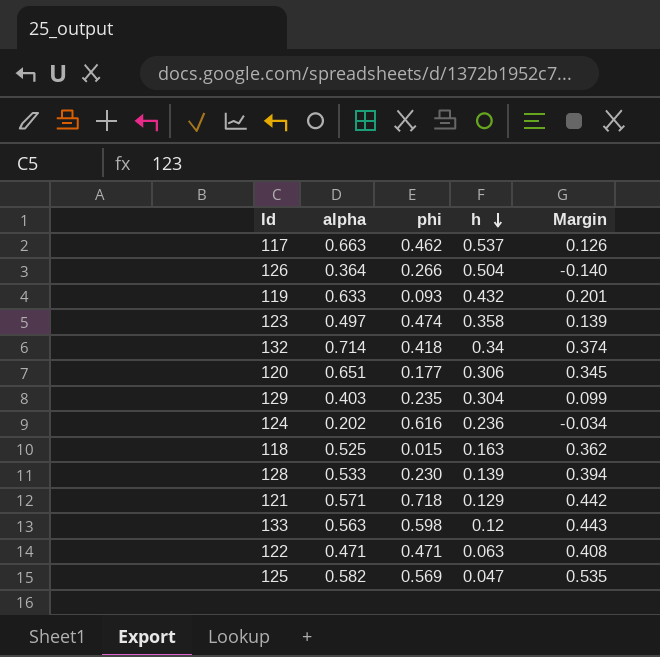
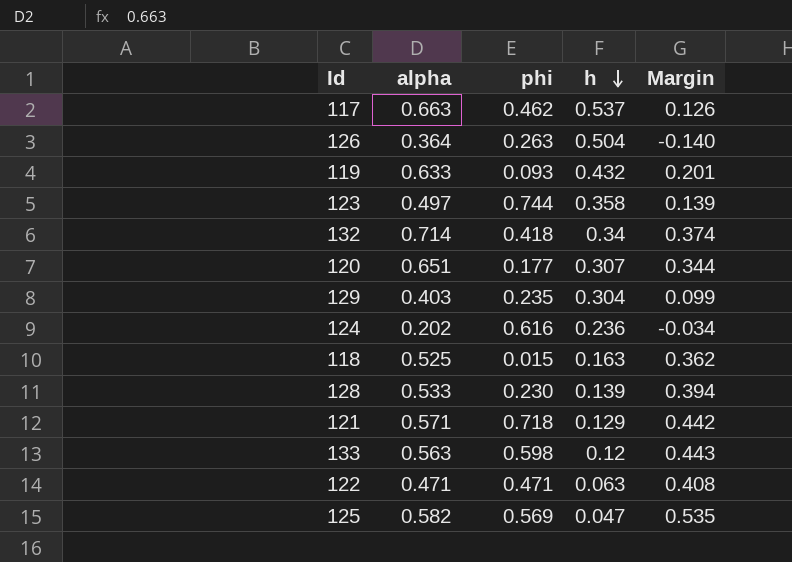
126 | phi: 0.266 -> 0.263
123 | phi: 0.474 -> 0.744
120 | h: 0.306 -> 0.307
120 | Margin: 0.345 -> 0.344

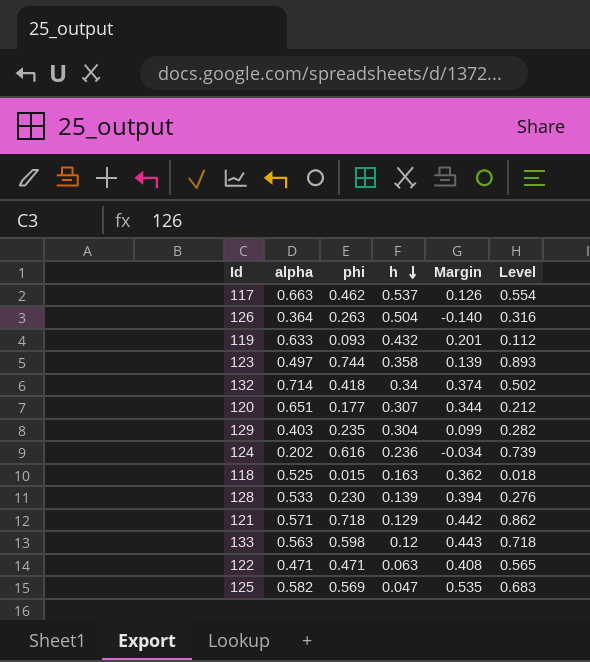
column Level | formula: none -> [phi] * 1.2

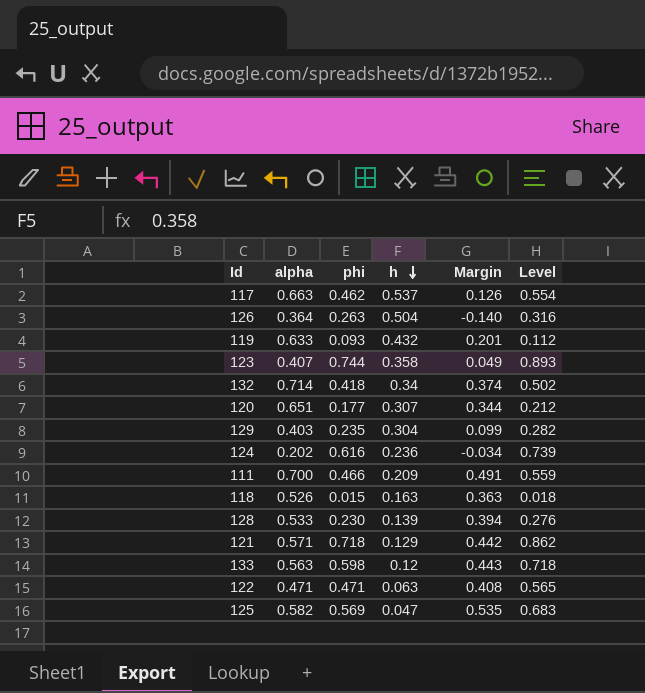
123 | alpha: 0.497 -> 0.407
123 | Margin: 0.139 -> 0.049
row 111: none -> 0.700 | 0.466 | 0.209 | 0.491 | 0.559
118 | alpha: 0.525 -> 0.526
118 | Margin: 0.362 -> 0.363

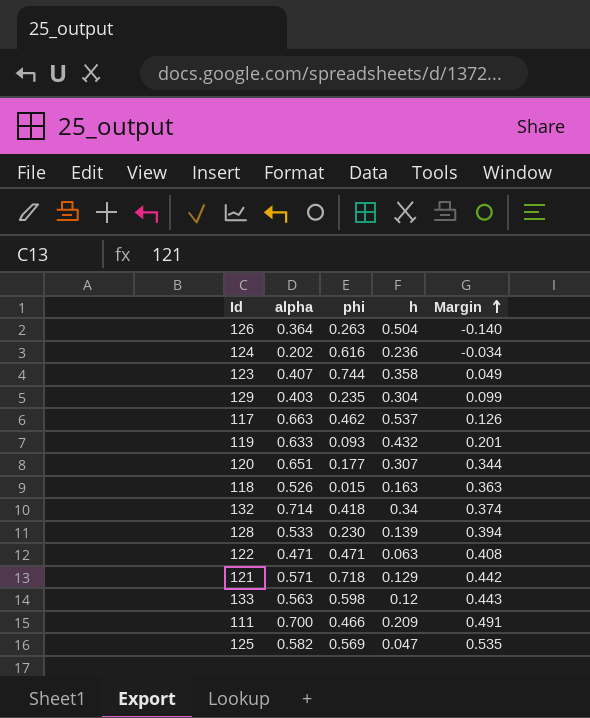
row order: h descending -> Margin ascending
column Level | formula: [phi] * 1.2 -> none

